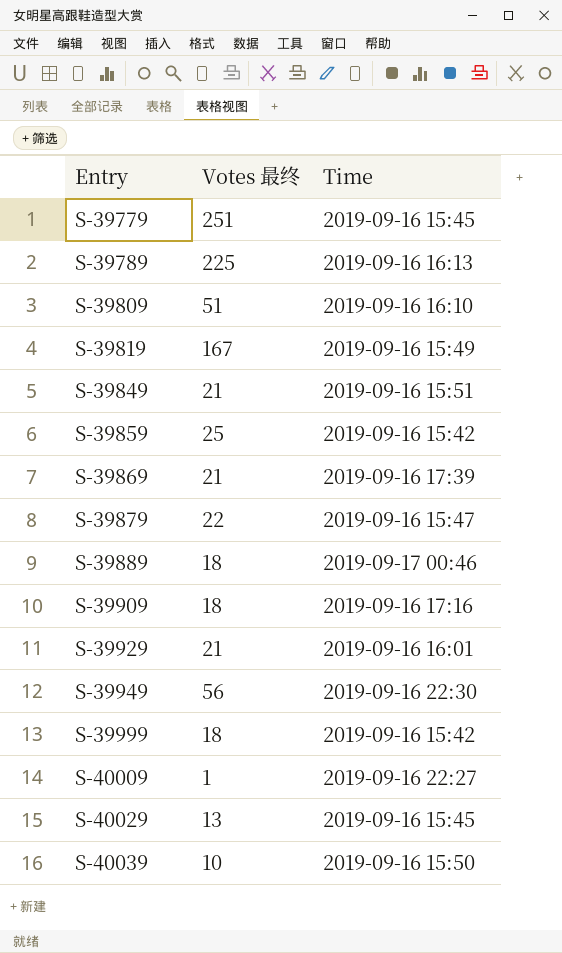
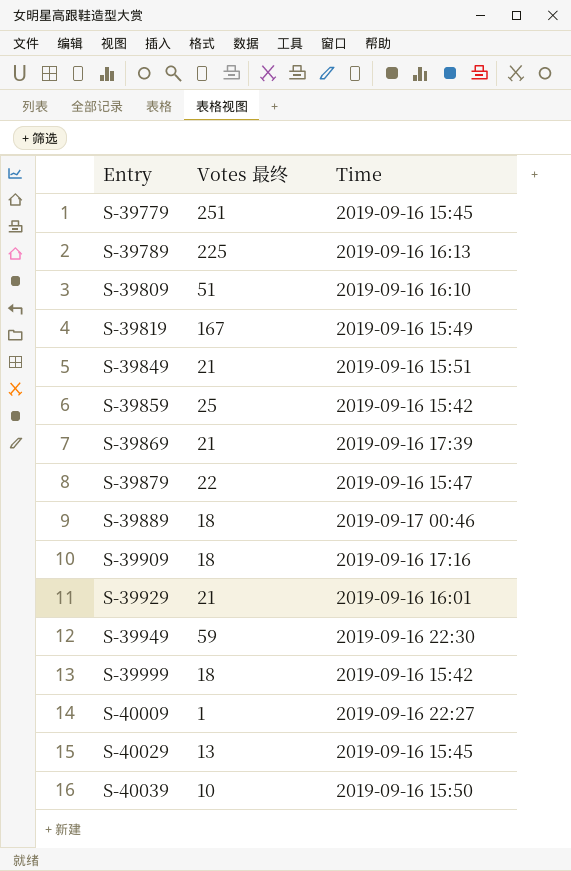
S-39949 | Votes 最终: 56 -> 59

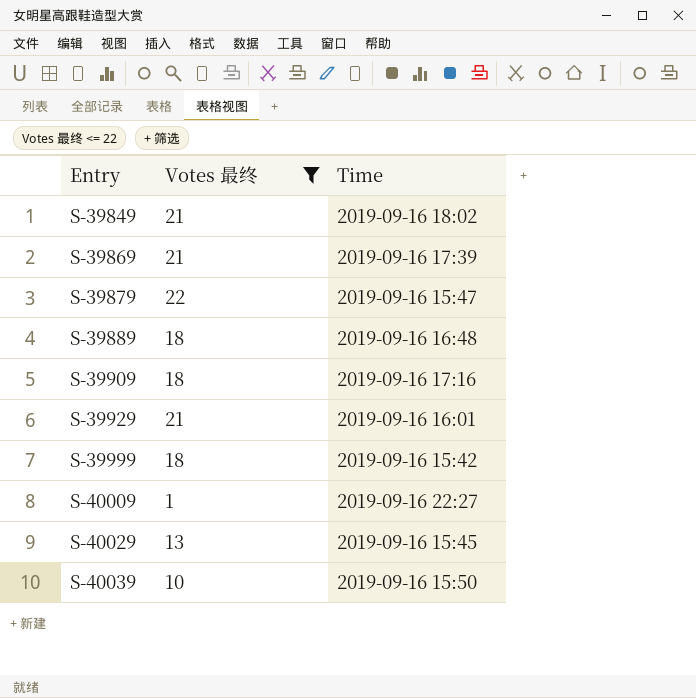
filter: none -> Votes 最终 <= 22
S-39849 | Time: 2019-09-16 15:51 -> 2019-09-16 18:02
S-39889 | Time: 2019-09-17 00:46 -> 2019-09-16 16:48

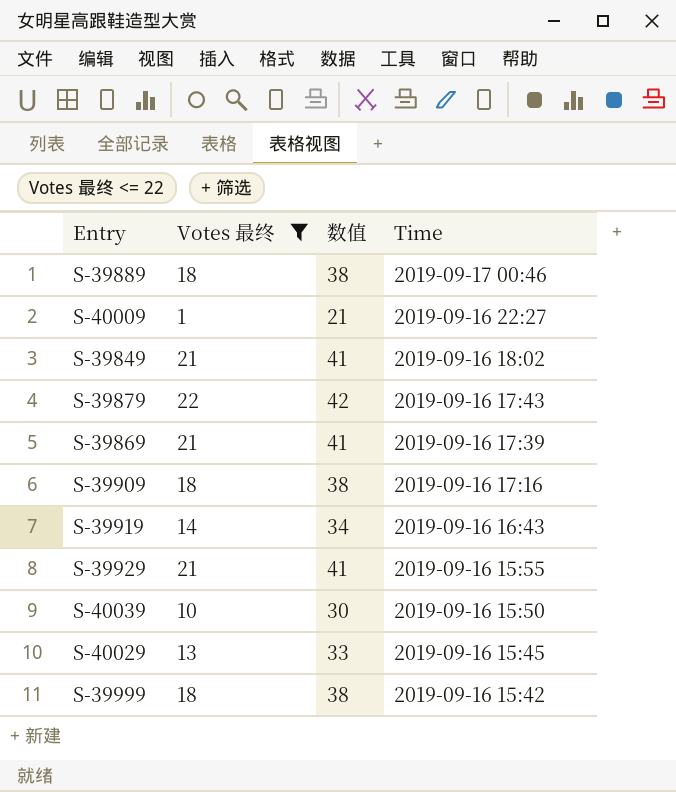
row order: Entry ascending -> Time descending
column 数值 | formula: none -> [Votes 最终] + 20
S-39889 | Time: 2019-09-16 16:48 -> 2019-09-17 00:46
S-39879 | Time: 2019-09-16 15:47 -> 2019-09-16 17:43
row S-39919: none -> 14 | 34 | 2019-09-16 16:43
S-39929 | Time: 2019-09-16 16:01 -> 2019-09-16 15:55

